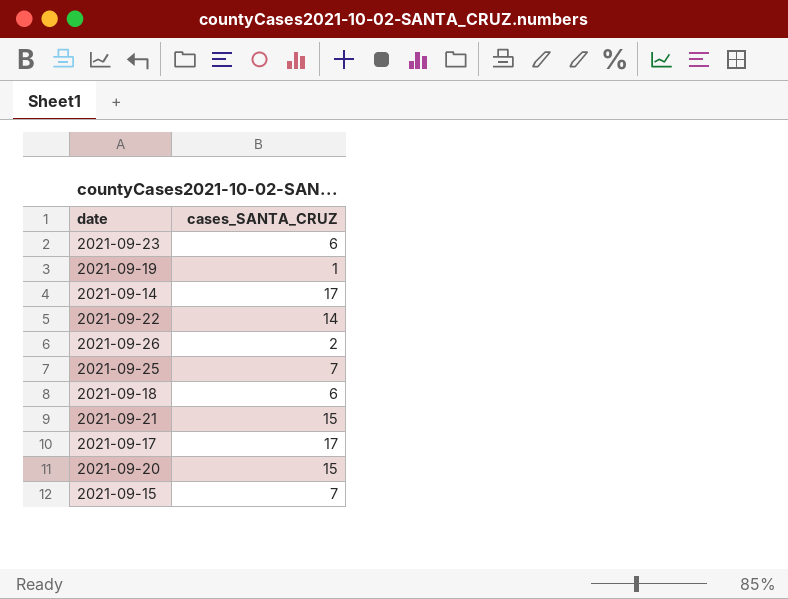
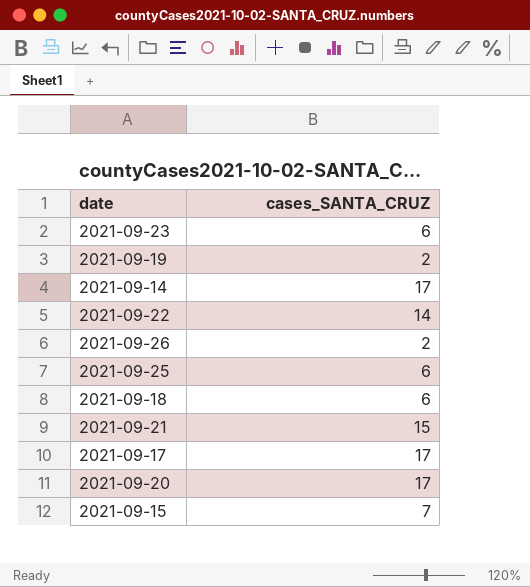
2021-09-19 | cases_SANTA_CRUZ: 1 -> 2
2021-09-25 | cases_SANTA_CRUZ: 7 -> 6
2021-09-20 | cases_SANTA_CRUZ: 15 -> 17

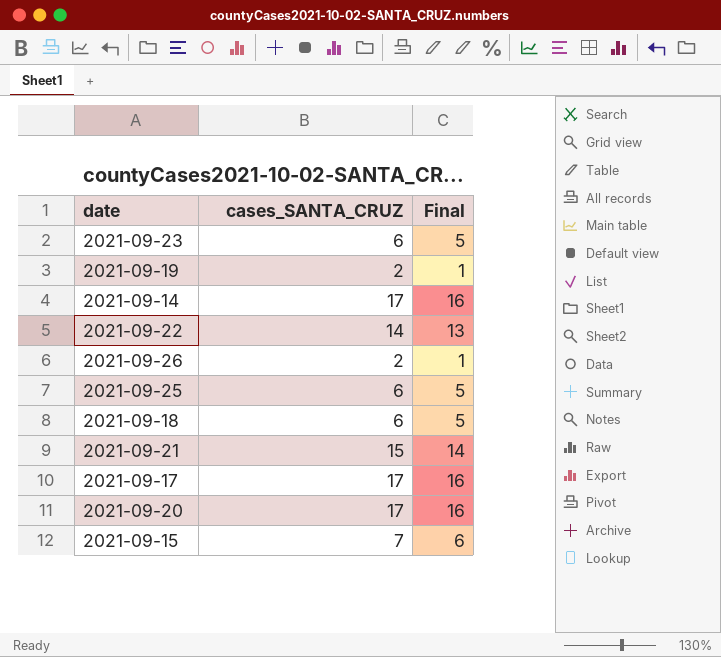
column Final | formula: none -> [cases_SANTA_CRUZ] - 1

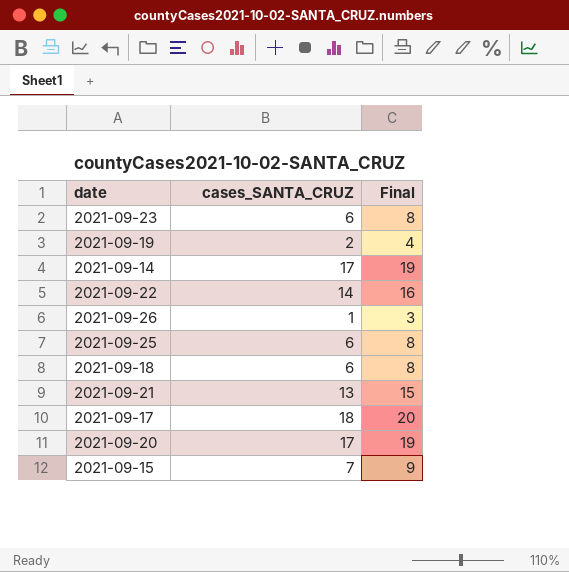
column Final | formula: [cases_SANTA_CRUZ] - 1 -> [cases_SANTA_CRUZ] + 2
2021-09-26 | cases_SANTA_CRUZ: 2 -> 1
2021-09-21 | cases_SANTA_CRUZ: 15 -> 13
2021-09-17 | cases_SANTA_CRUZ: 17 -> 18

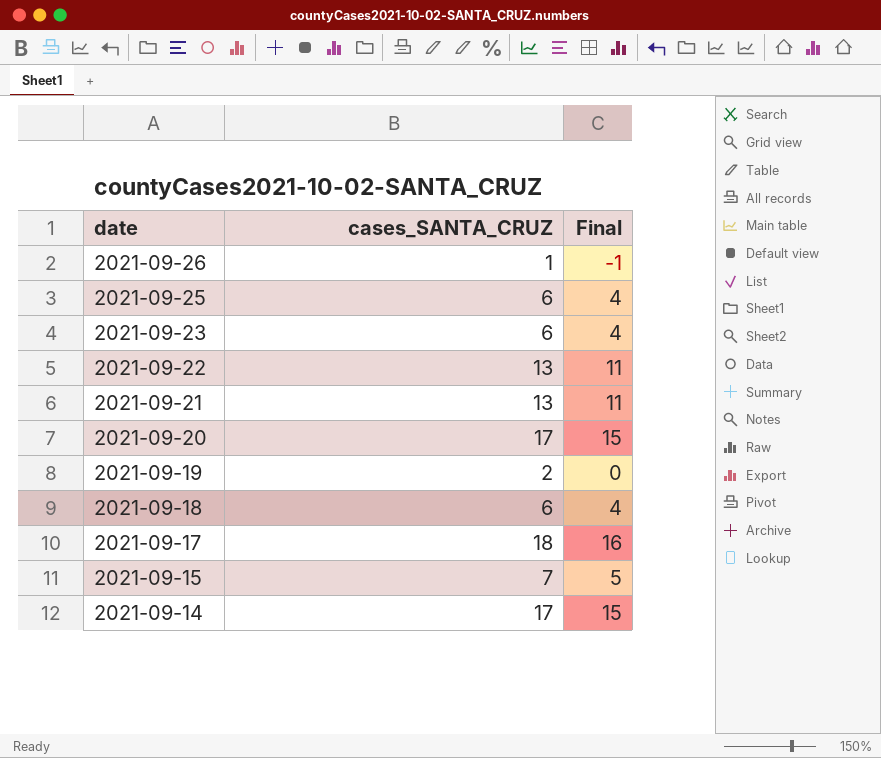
row order: none -> date descending
column Final | formula: [cases_SANTA_CRUZ] + 2 -> [cases_SANTA_CRUZ] - 2
2021-09-22 | cases_SANTA_CRUZ: 14 -> 13

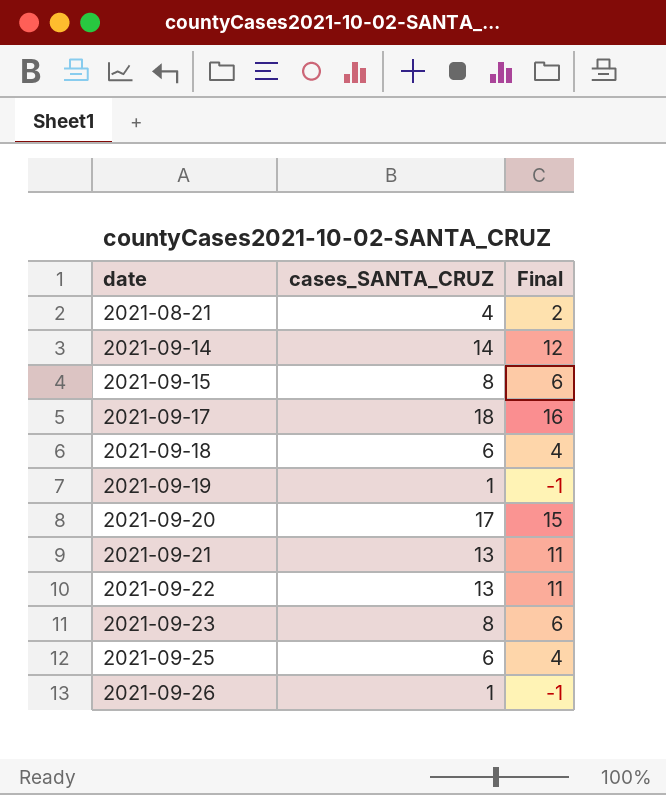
row order: date descending -> date ascending
row 2021-08-21: none -> 4 | 2
2021-09-14 | cases_SANTA_CRUZ: 17 -> 14
2021-09-14 | Final: 15 -> 12
2021-09-15 | cases_SANTA_CRUZ: 7 -> 8
2021-09-15 | Final: 5 -> 6
2021-09-19 | cases_SANTA_CRUZ: 2 -> 1
2021-09-19 | Final: 0 -> -1
2021-09-23 | cases_SANTA_CRUZ: 6 -> 8
2021-09-23 | Final: 4 -> 6

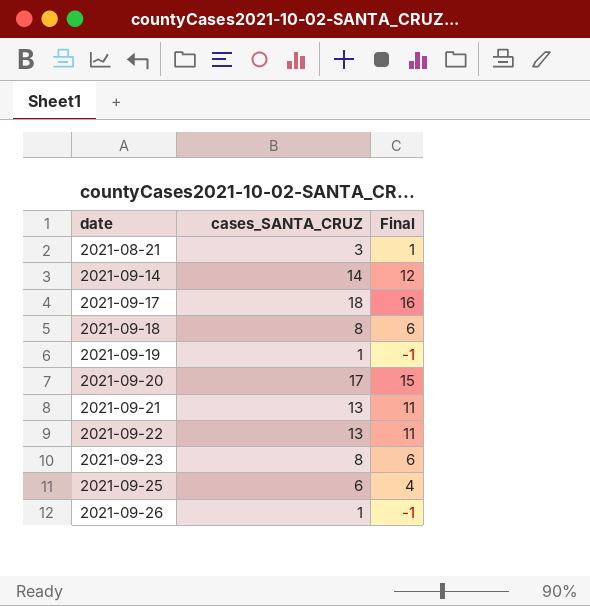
row 2021-09-15: 8 | 6 -> none
2021-08-21 | cases_SANTA_CRUZ: 4 -> 3
2021-08-21 | Final: 2 -> 1
2021-09-18 | cases_SANTA_CRUZ: 6 -> 8
2021-09-18 | Final: 4 -> 6

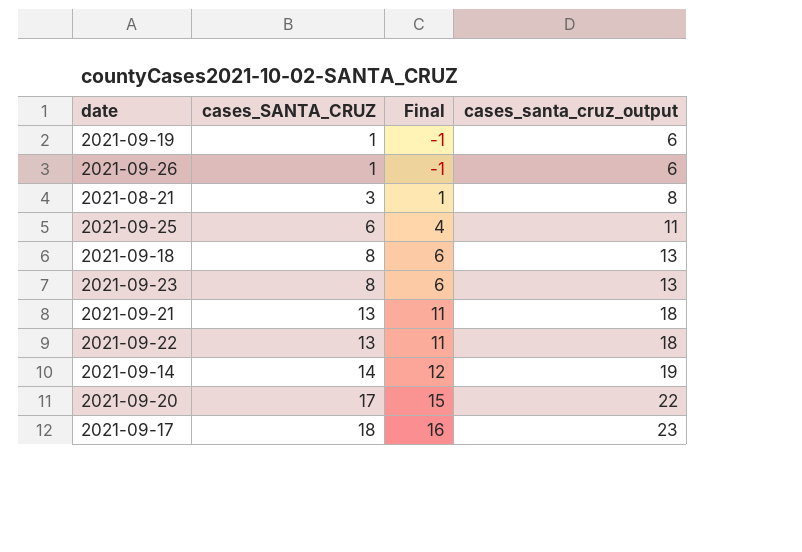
row order: date ascending -> cases_SANTA_CRUZ ascending
column cases_santa_cruz_output | formula: none -> [cases_SANTA_CRUZ] + 5

